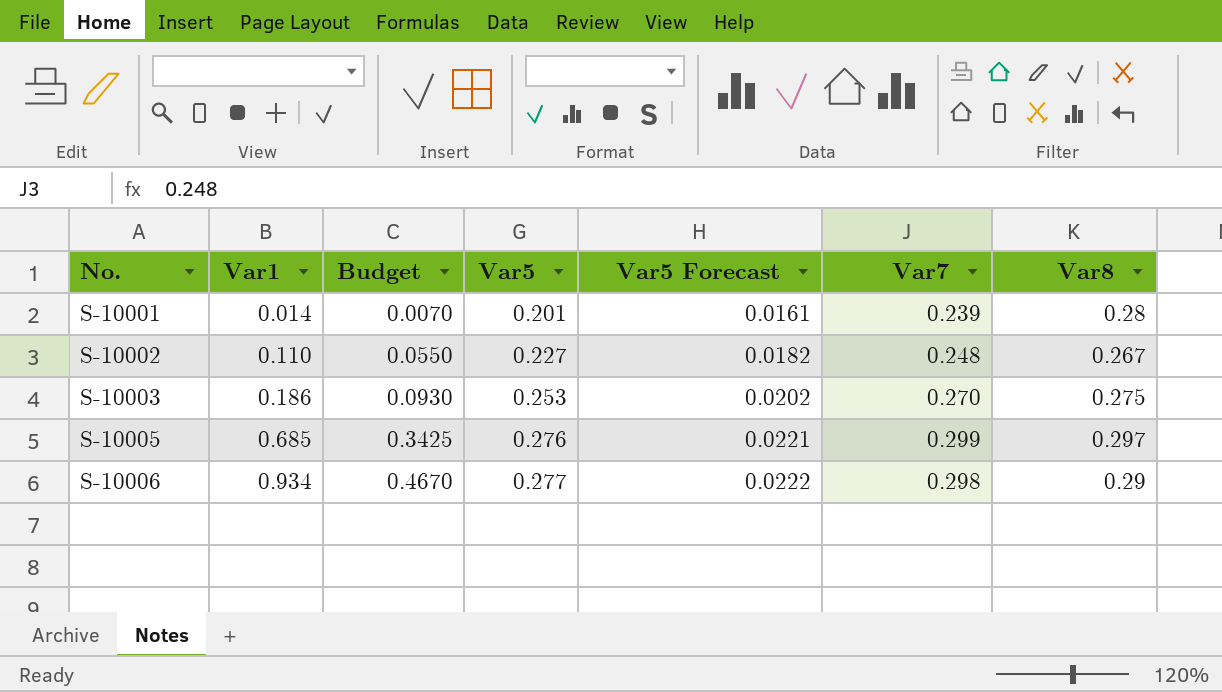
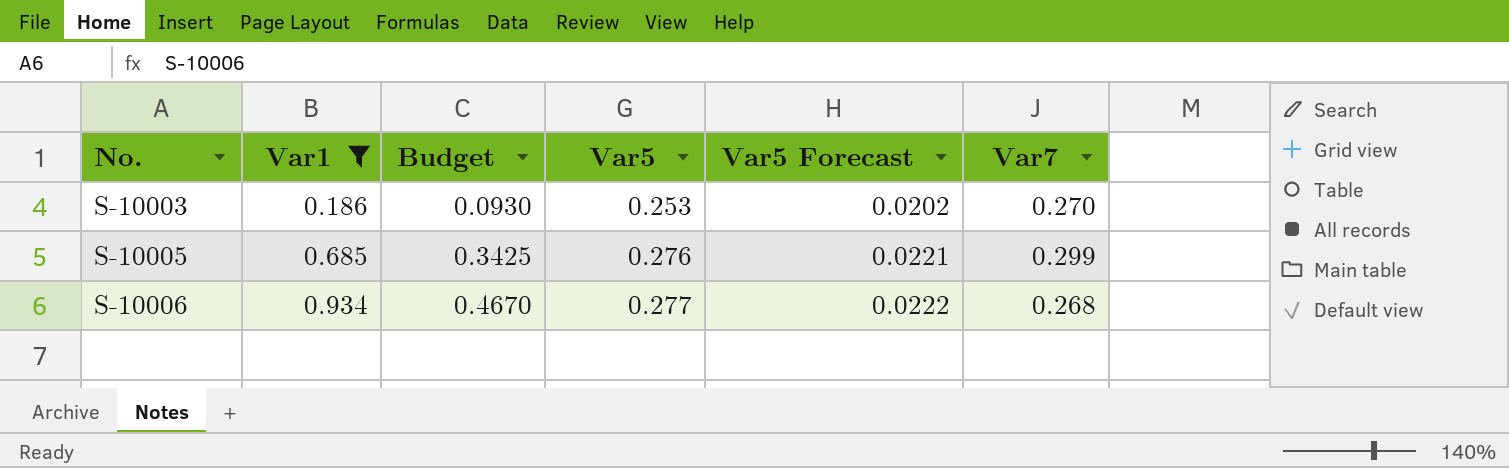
filter: none -> Var1 >= 0.186
column Var8 | position: 7 -> none
S-10006 | Var7: 0.298 -> 0.268

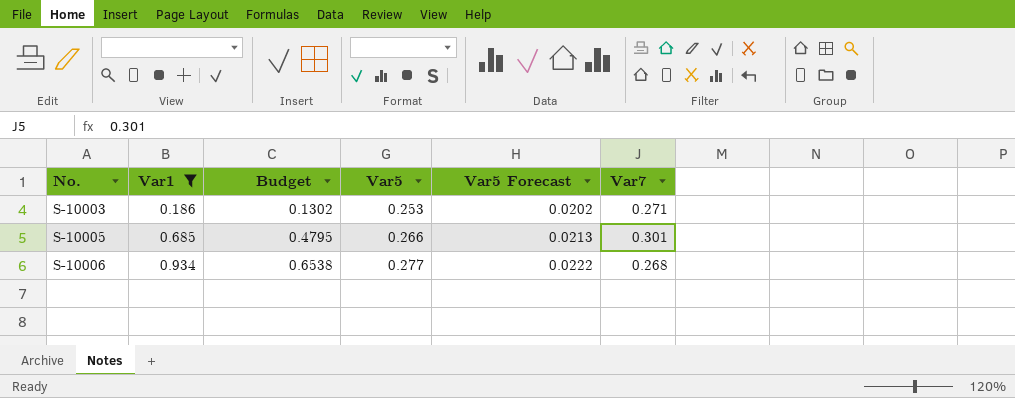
column Budget | formula: [Var1] * 0.5 -> [Var1] * 0.7
S-10003 | Var7: 0.270 -> 0.271
S-10005 | Var5: 0.276 -> 0.266
S-10005 | Var5 Forecast: 0.0221 -> 0.0213
S-10005 | Var7: 0.299 -> 0.301

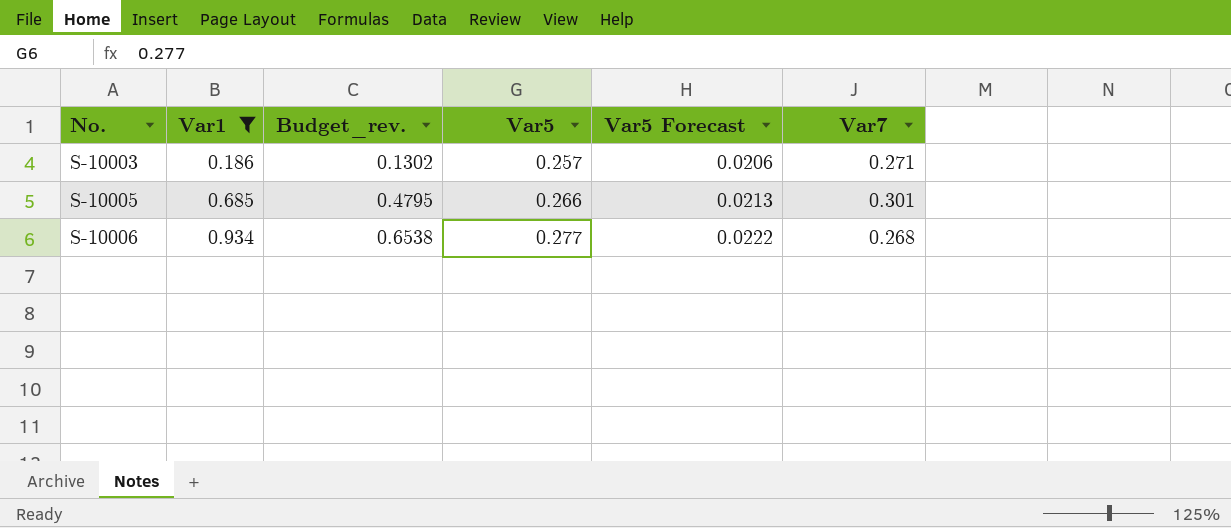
column name: Budget -> Budget_rev.
S-10003 | Var5: 0.253 -> 0.257
S-10003 | Var5 Forecast: 0.0202 -> 0.0206

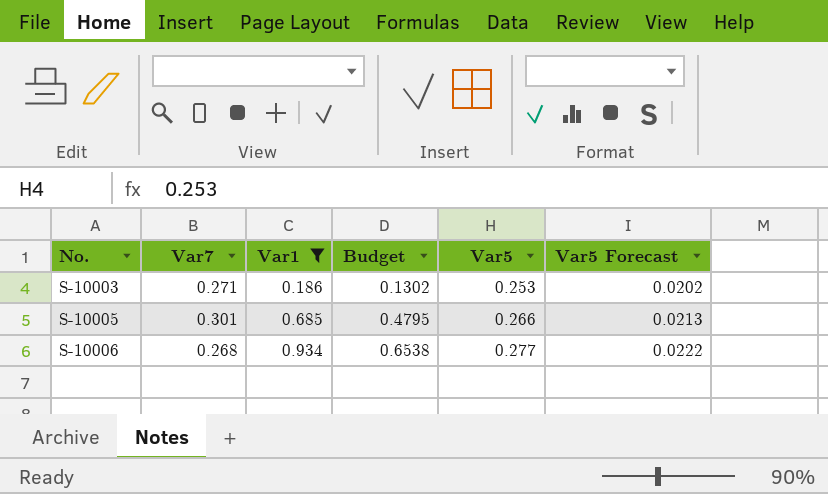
column Var7 | position: 6 -> 2
column name: Budget_rev. -> Budget
S-10003 | Var5: 0.257 -> 0.253
S-10003 | Var5 Forecast: 0.0206 -> 0.0202

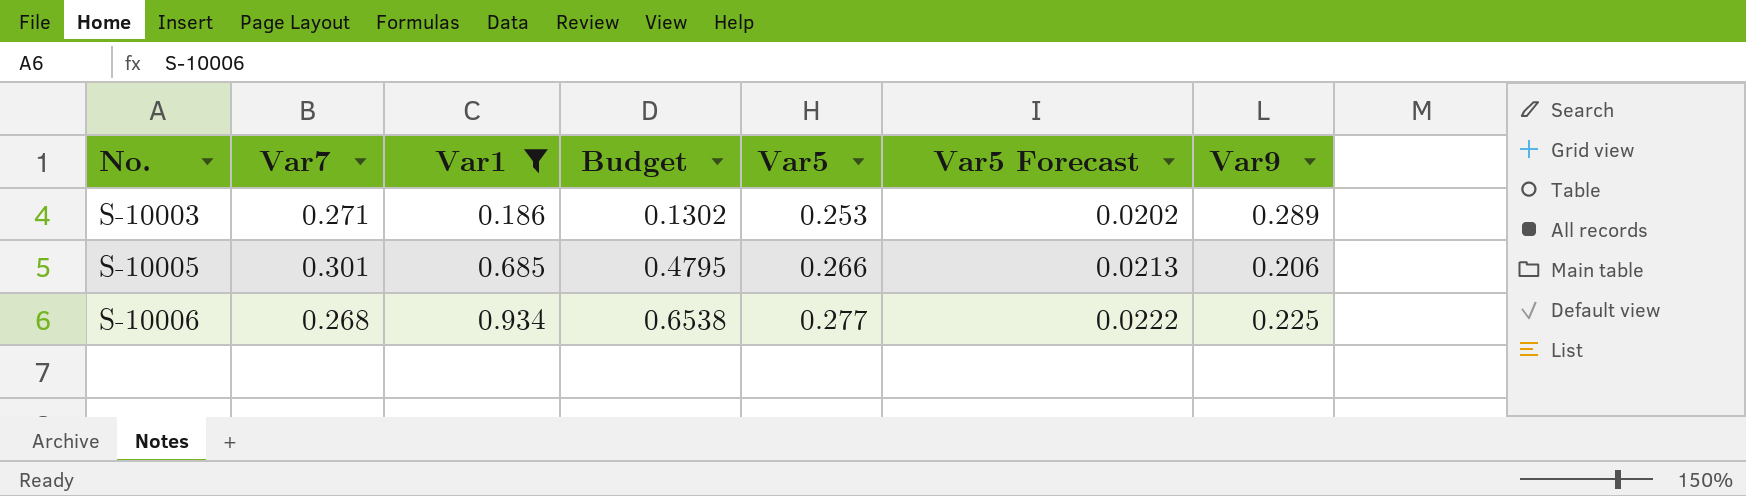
column Var9 | position: none -> 7

